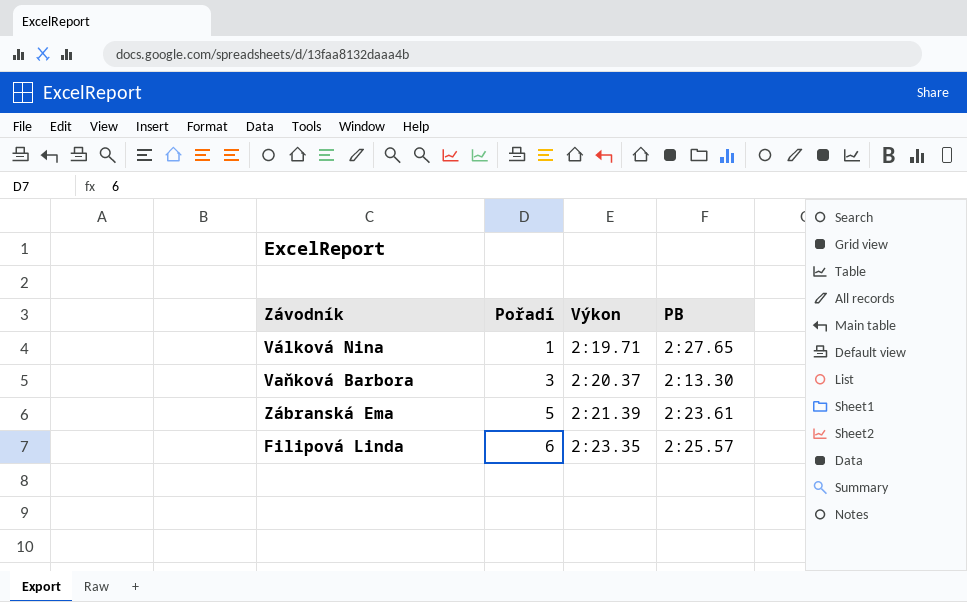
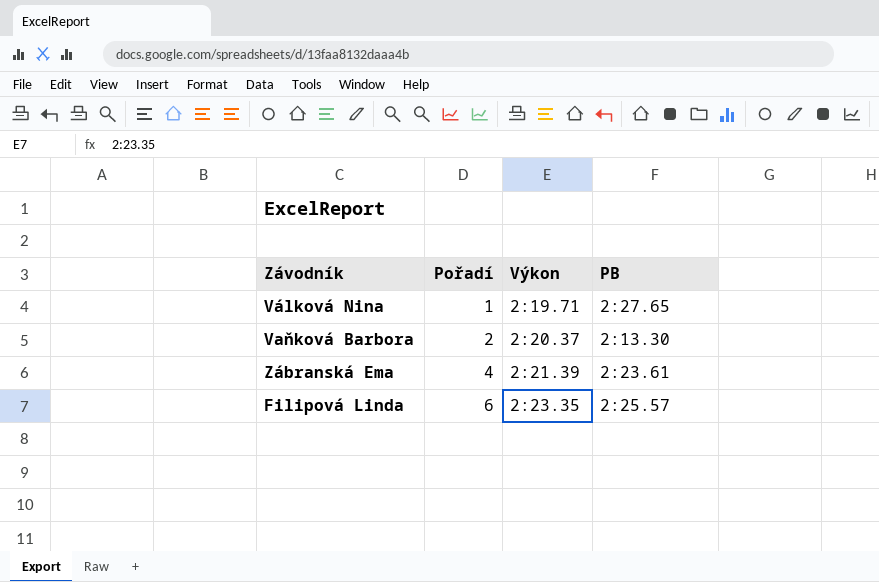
Vaňková Barbora | Pořadí: 3 -> 2
Zábranská Ema | Pořadí: 5 -> 4

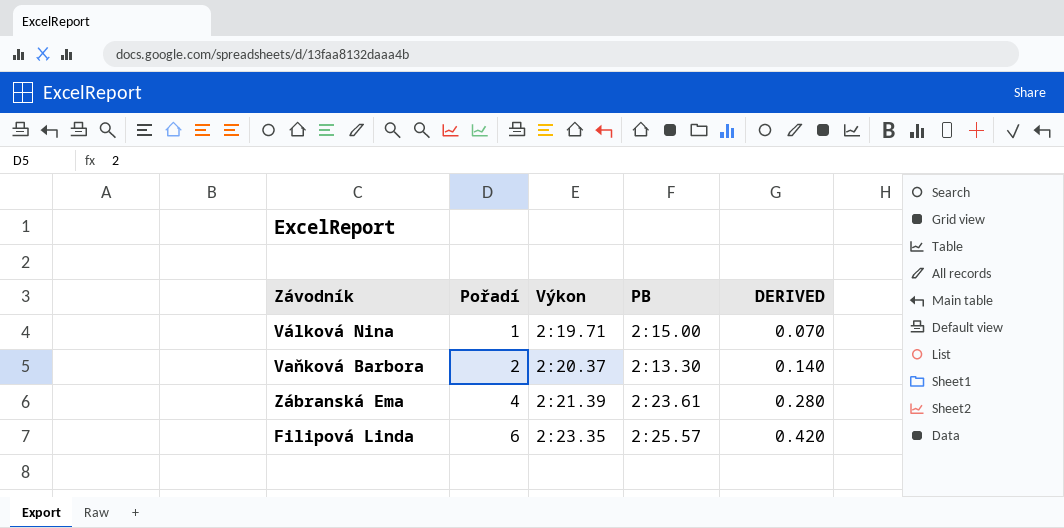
column DERIVED | formula: none -> [Pořadí] * 0.07
Válková Nina | PB: 2:27.65 -> 2:15.00

